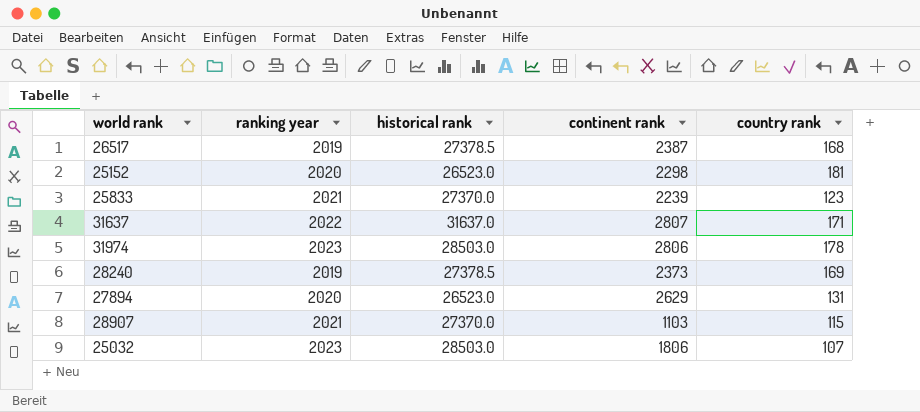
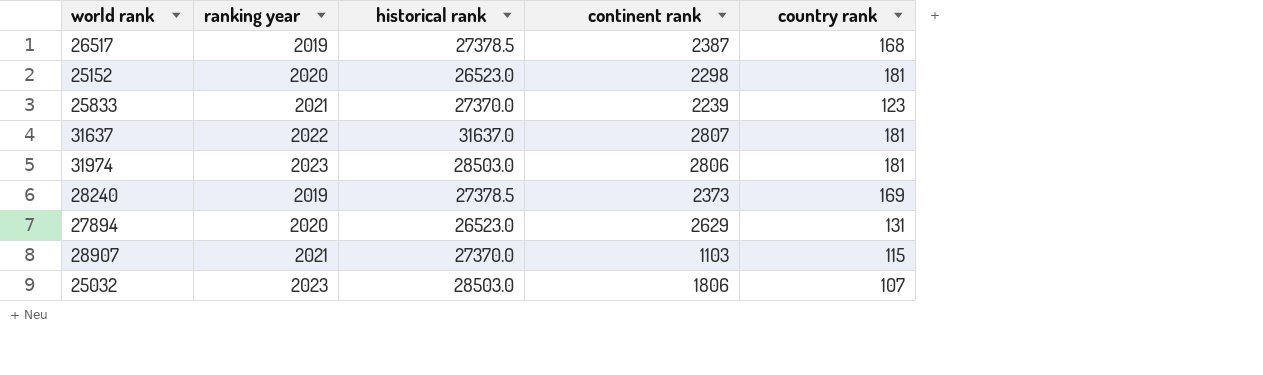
31637 | country rank: 171 -> 181
31974 | country rank: 178 -> 181

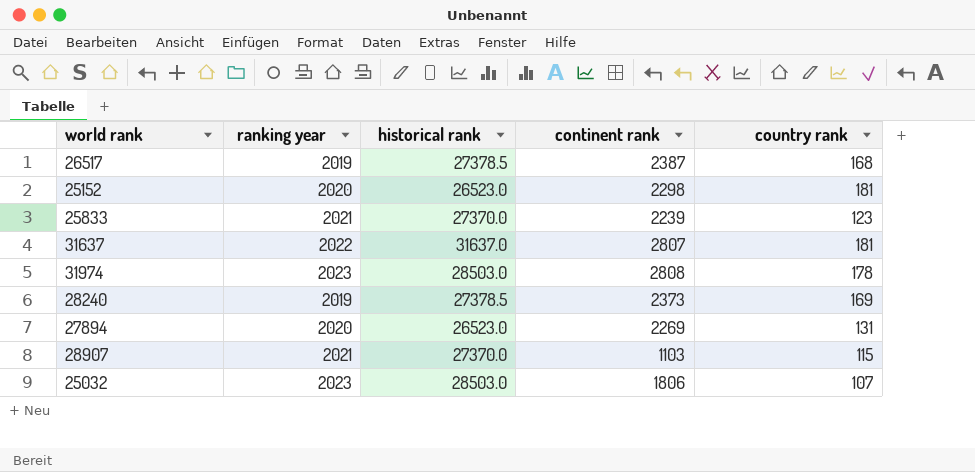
31974 | continent rank: 2806 -> 2808
31974 | country rank: 181 -> 178
27894 | continent rank: 2629 -> 2269

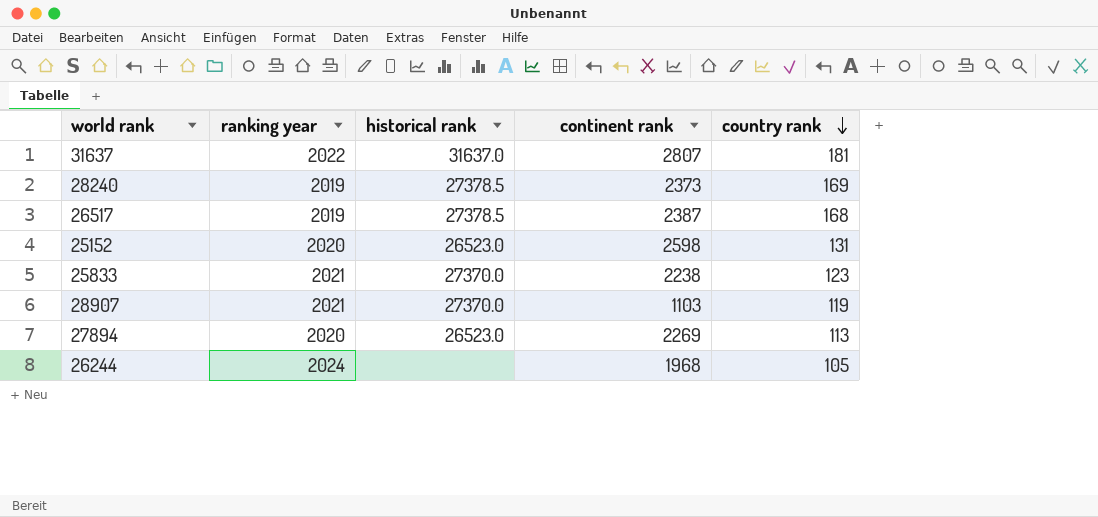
row order: none -> country rank descending
row 31974: 2023 | 28503.0 | 2808 | 178 -> none
row 25032: 2023 | 28503.0 | 1806 | 107 -> none
25152 | continent rank: 2298 -> 2598
25152 | country rank: 181 -> 131
25833 | continent rank: 2239 -> 2238
28907 | country rank: 115 -> 119
27894 | country rank: 131 -> 113
row 26244: none -> 2024 | none | 1968 | 105

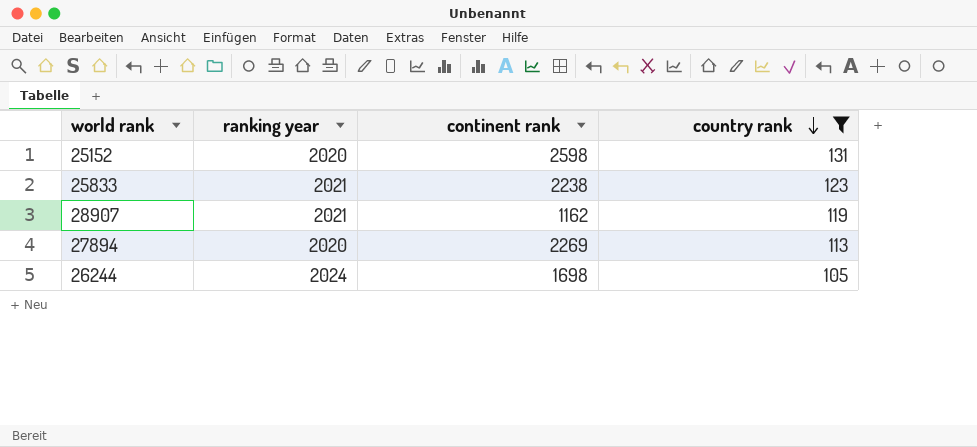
filter: none -> country rank <= 131
column historical rank | position: 3 -> none
28907 | continent rank: 1103 -> 1162
26244 | continent rank: 1968 -> 1698

